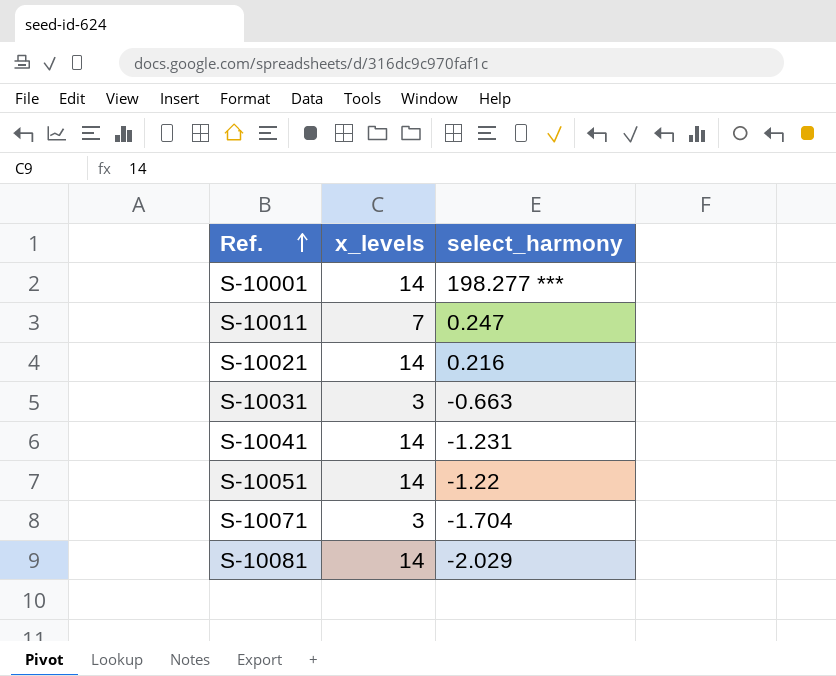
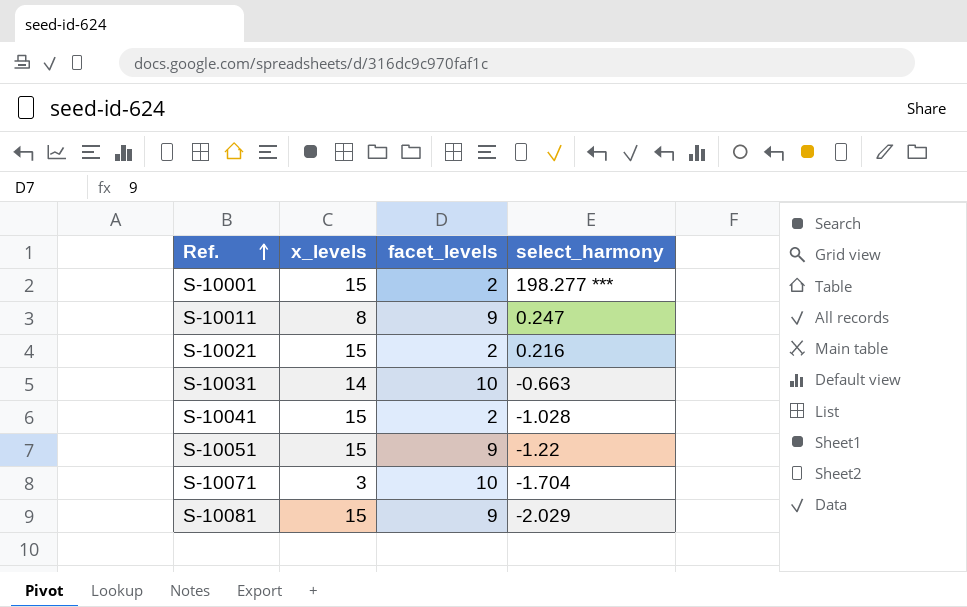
column facet_levels | position: none -> 3
S-10001 | x_levels: 14 -> 15
S-10011 | x_levels: 7 -> 8
S-10021 | x_levels: 14 -> 15
S-10031 | x_levels: 3 -> 14
S-10041 | x_levels: 14 -> 15
S-10041 | select_harmony: -1.231 -> -1.028
S-10051 | x_levels: 14 -> 15
S-10081 | x_levels: 14 -> 15

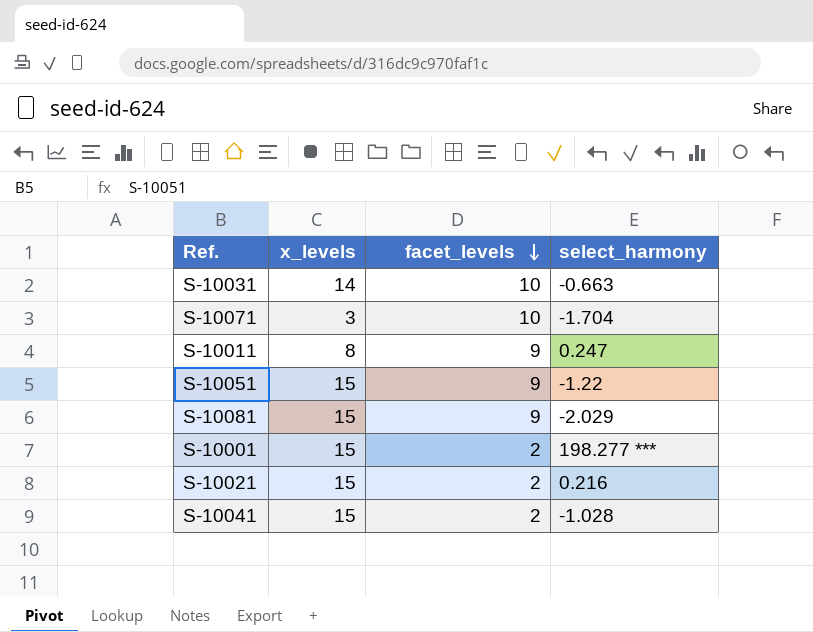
row order: Ref. ascending -> facet_levels descending

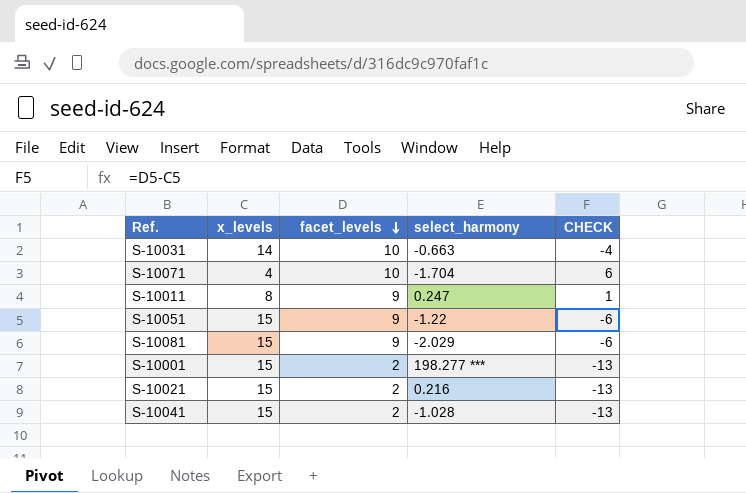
column CHECK | formula: none -> [facet_levels] - [x_levels]
S-10071 | x_levels: 3 -> 4

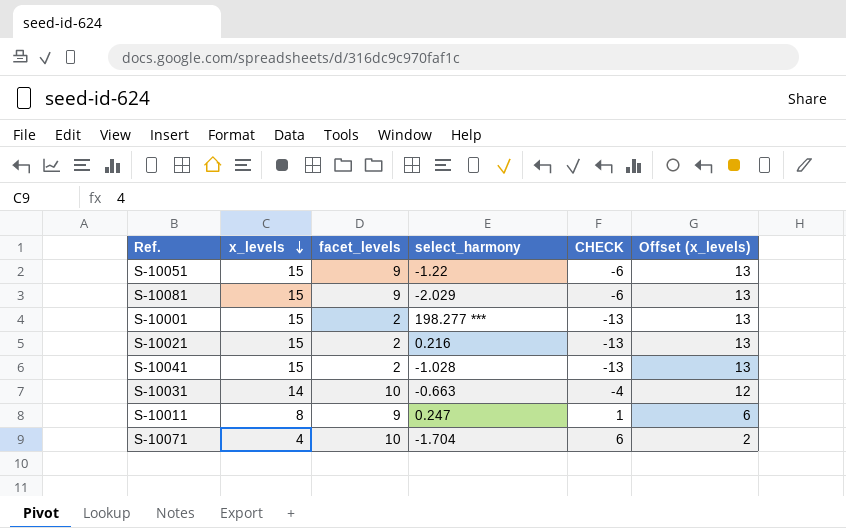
row order: facet_levels descending -> x_levels descending
column Offset (x_levels) | formula: none -> [x_levels] - 2

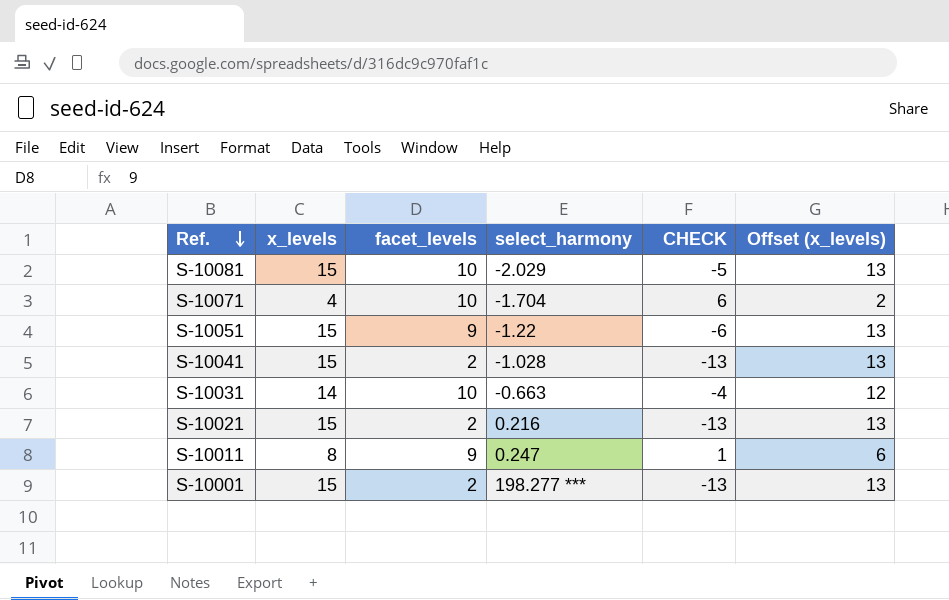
row order: x_levels descending -> Ref. descending
S-10081 | facet_levels: 9 -> 10
S-10081 | CHECK: -6 -> -5

